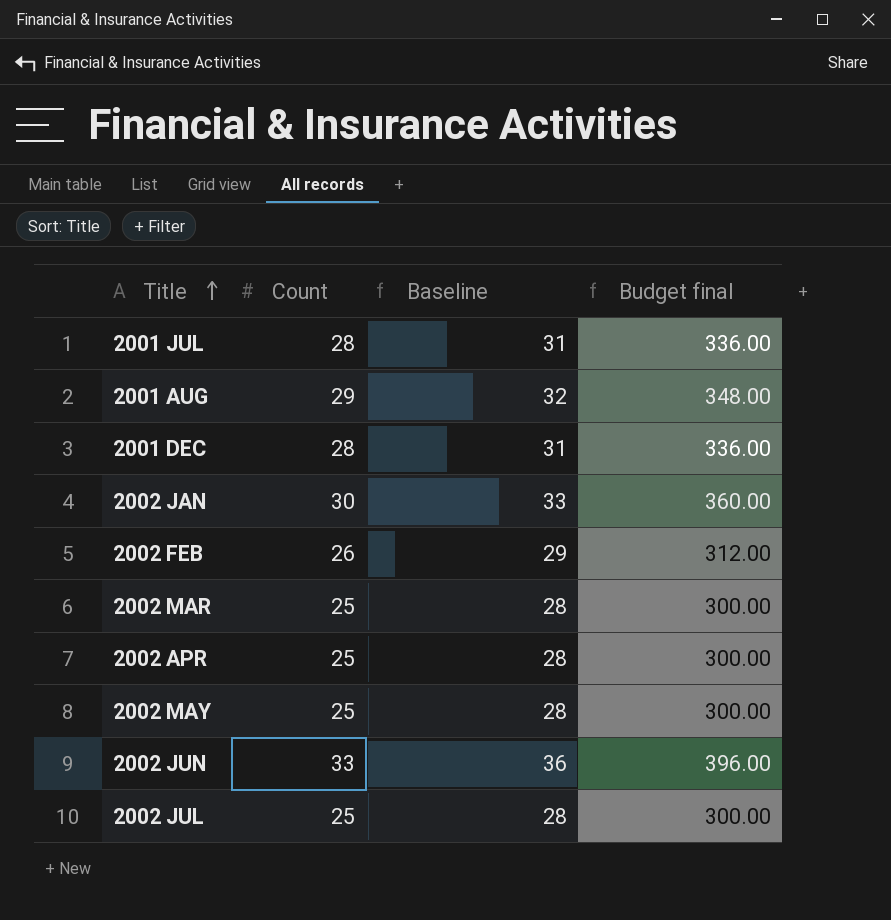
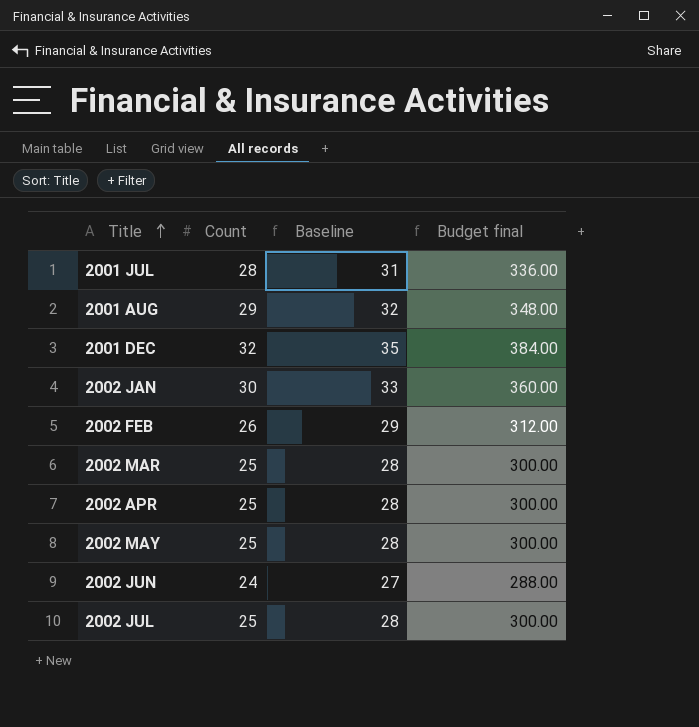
2001 DEC | Count: 28 -> 32
2001 DEC | Baseline: 31 -> 35
2001 DEC | Budget final: 336.00 -> 384.00
2002 JUN | Count: 33 -> 24
2002 JUN | Baseline: 36 -> 27
2002 JUN | Budget final: 396.00 -> 288.00

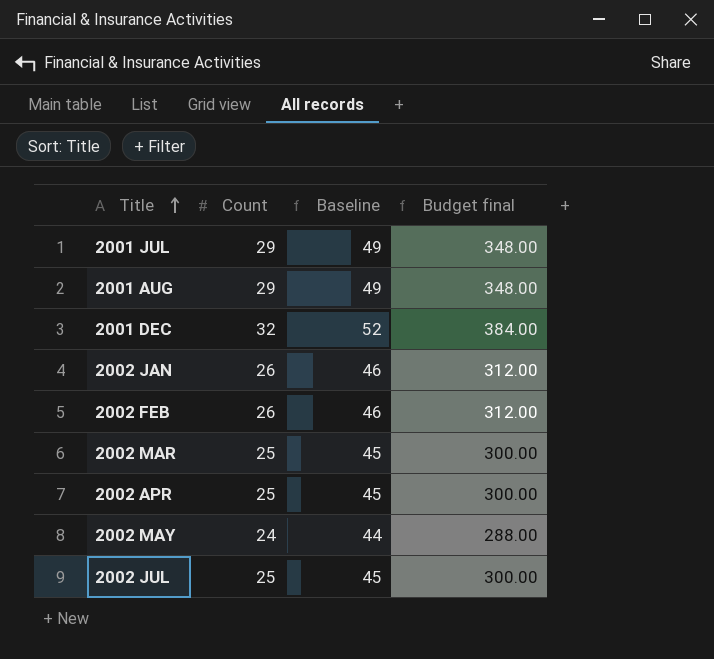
column Baseline | formula: [Count] + 3 -> [Count] + 20
row 2002 JUN: 24 | 27 | 288.00 -> none
2001 JUL | Count: 28 -> 29
2001 JUL | Budget final: 336.00 -> 348.00
2002 JAN | Count: 30 -> 26
2002 JAN | Budget final: 360.00 -> 312.00
2002 MAY | Count: 25 -> 24
2002 MAY | Budget final: 300.00 -> 288.00

